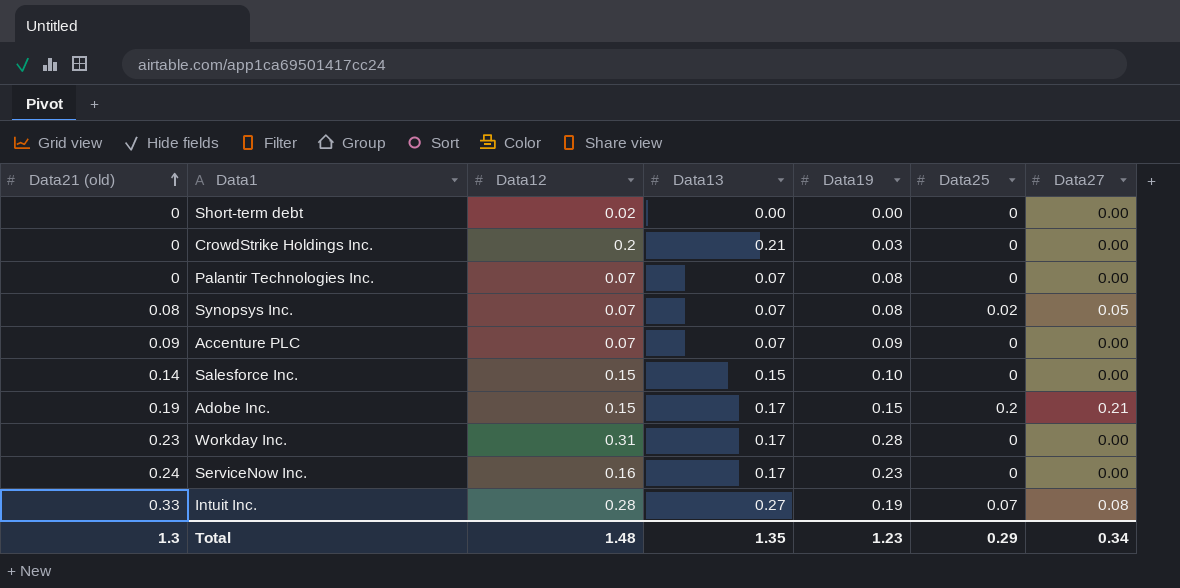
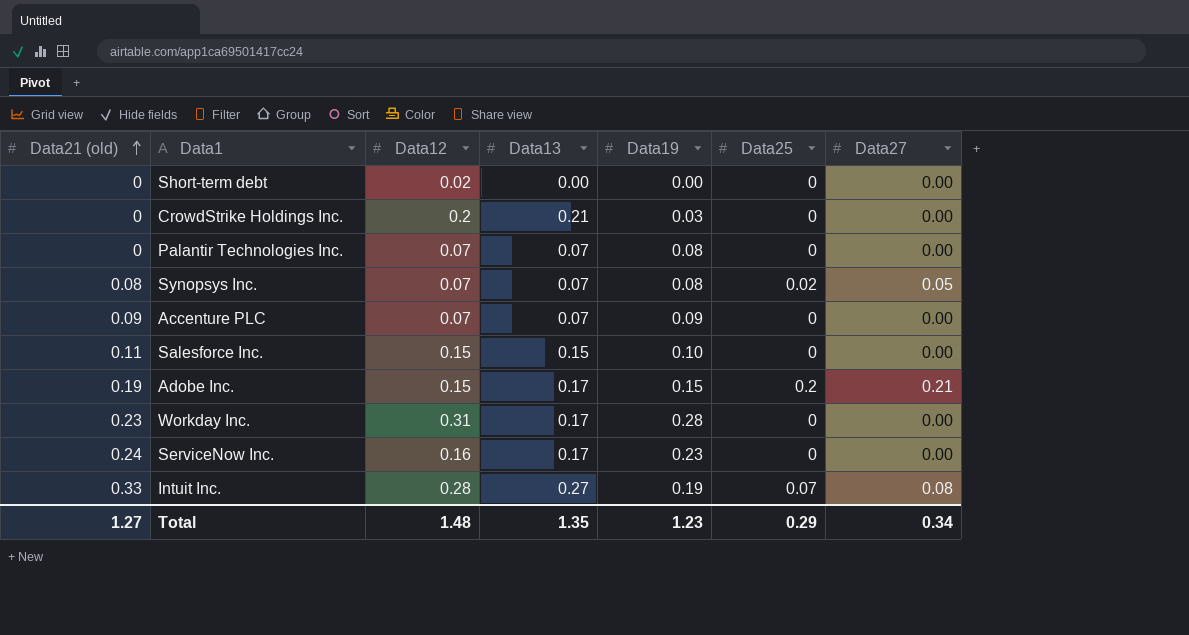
Salesforce Inc. | Data21 (old): 0.14 -> 0.11
Total | Data21 (old): 1.3 -> 1.27

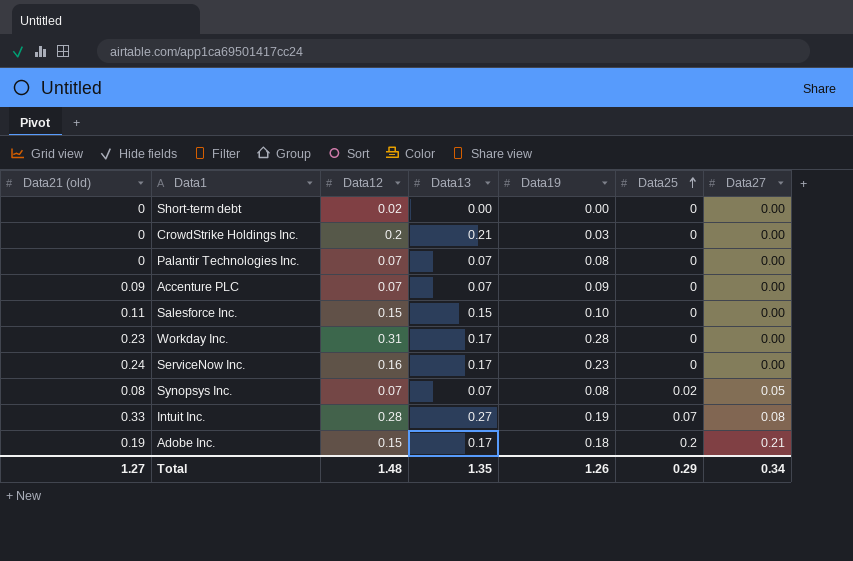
row order: Data21 (old) ascending -> Data25 ascending
Adobe Inc. | Data19: 0.15 -> 0.18
Total | Data19: 1.23 -> 1.26

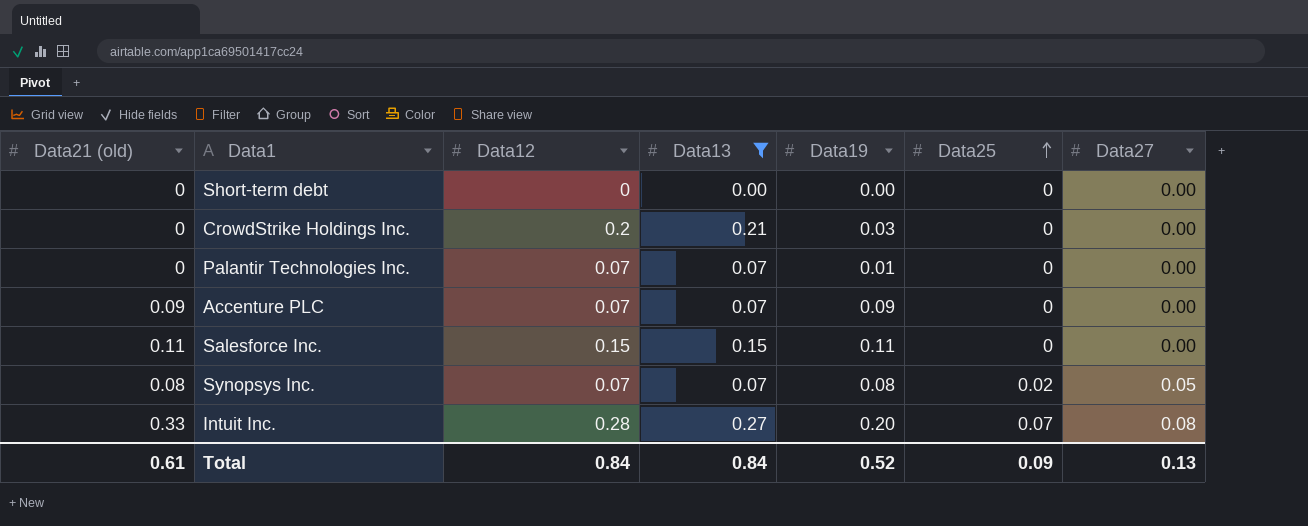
filter: none -> Data13 != 0.17
Short-term debt | Data12: 0.02 -> 0
Palantir Technologies Inc. | Data19: 0.08 -> 0.01
Salesforce Inc. | Data19: 0.10 -> 0.11
Intuit Inc. | Data19: 0.19 -> 0.20
Total | Data21 (old): 1.27 -> 0.61
Total | Data12: 1.48 -> 0.84
Total | Data13: 1.35 -> 0.84
Total | Data19: 1.26 -> 0.52
Total | Data25: 0.29 -> 0.09
Total | Data27: 0.34 -> 0.13

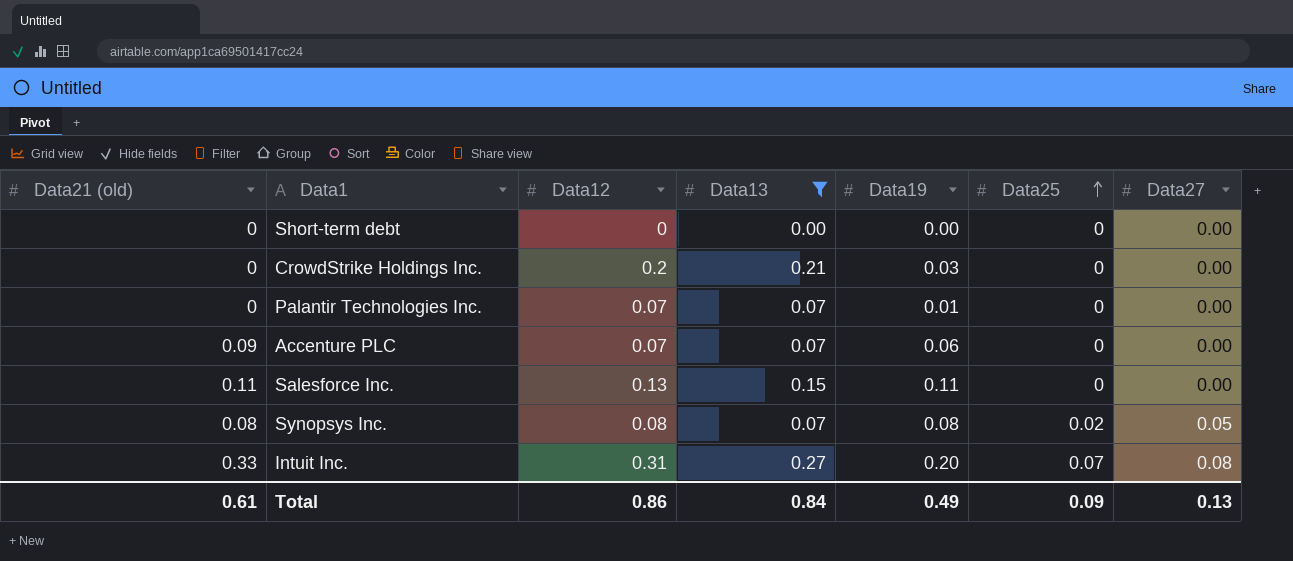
Accenture PLC | Data19: 0.09 -> 0.06
Salesforce Inc. | Data12: 0.15 -> 0.13
Synopsys Inc. | Data12: 0.07 -> 0.08
Intuit Inc. | Data12: 0.28 -> 0.31
Total | Data12: 0.84 -> 0.86
Total | Data19: 0.52 -> 0.49

